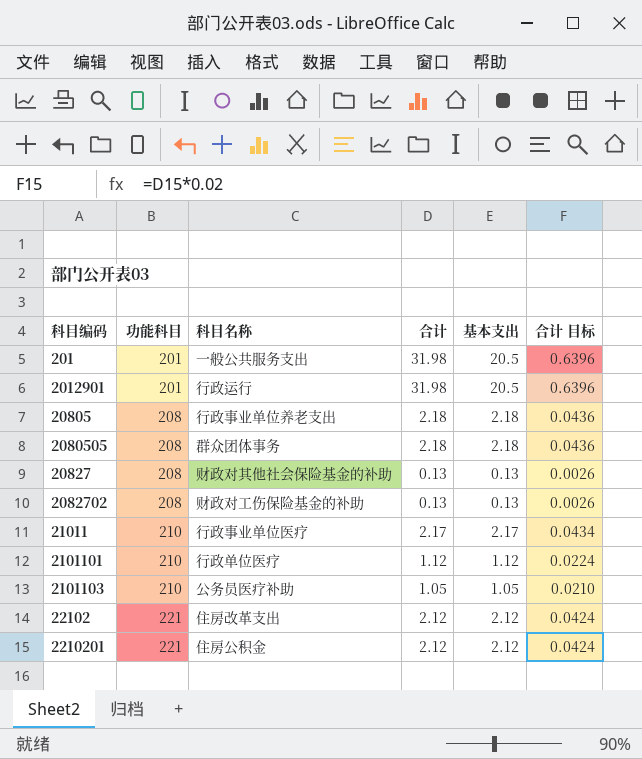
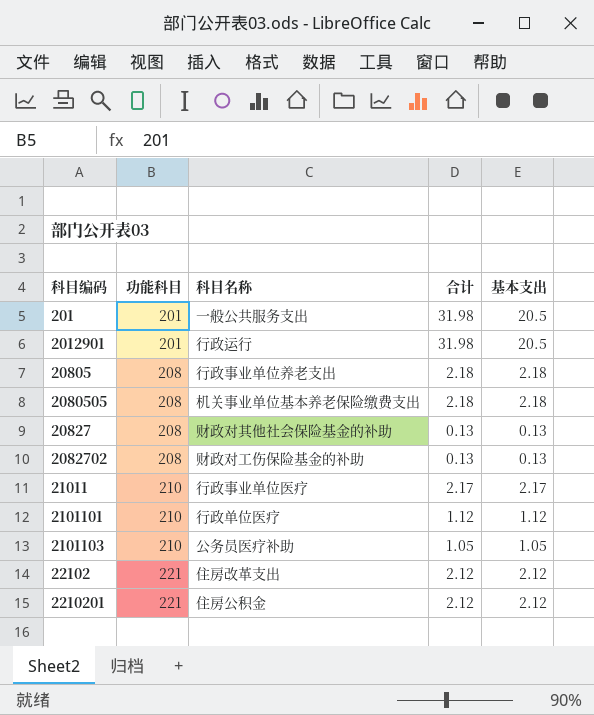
column 合计 目标 | formula: [合计] * 0.02 -> none
2080505 | 科目名称: 群众团体事务 -> 机关事业单位基本养老保险缴费支出

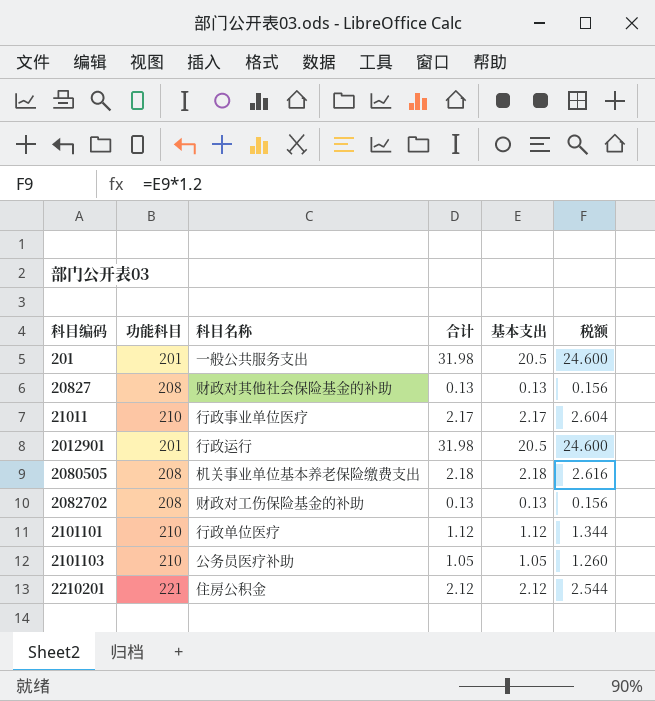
row order: 功能科目 ascending -> 科目编码 ascending
column 税额 | formula: none -> [基本支出] * 1.2
row 20805: 208 | 行政事业单位养老支出 | 2.18 | 2.18 -> none
row 22102: 221 | 住房改革支出 | 2.12 | 2.12 -> none

